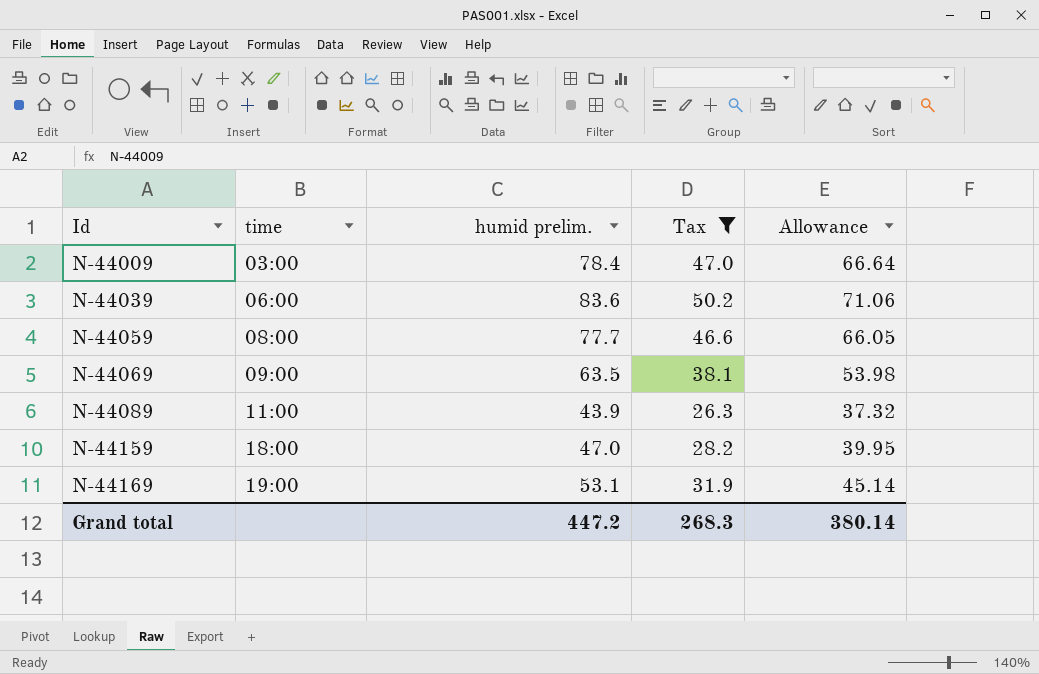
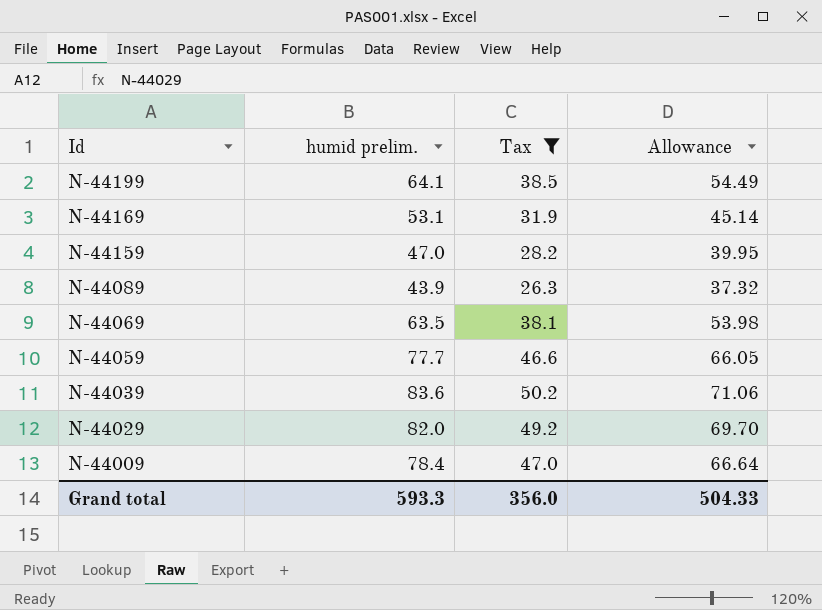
row order: Id ascending -> Id descending
column time | position: 2 -> none
row N-44199: none -> 64.1 | 38.5 | 54.49
row N-44029: none -> 82.0 | 49.2 | 69.70
Grand total | humid prelim.: 447.2 -> 593.3
Grand total | Tax: 268.3 -> 356.0
Grand total | Allowance: 380.14 -> 504.33

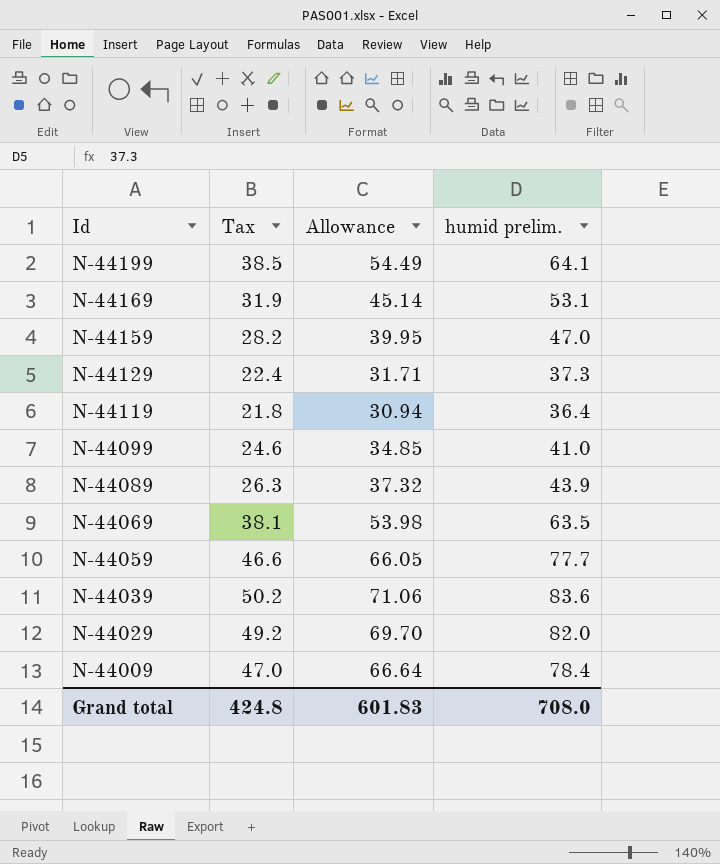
filter: Tax >= 26.3 -> none
column humid prelim. | position: 2 -> 4
Grand total | Tax: 356.0 -> 424.8
Grand total | Allowance: 504.33 -> 601.83
Grand total | humid prelim.: 593.3 -> 708.0

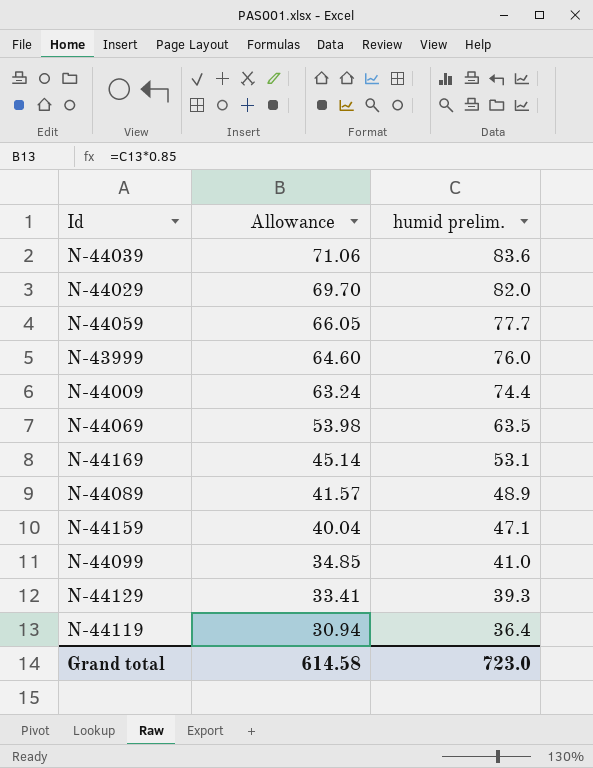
row order: Id descending -> Allowance descending
column Tax | formula: [humid prelim.] * 0.6 -> none
row N-44199: 38.5 | 54.49 | 64.1 -> none
row N-43999: none -> 64.60 | 76.0
N-44009 | Allowance: 66.64 -> 63.24
N-44009 | humid prelim.: 78.4 -> 74.4
N-44089 | Allowance: 37.32 -> 41.57
N-44089 | humid prelim.: 43.9 -> 48.9
N-44159 | Allowance: 39.95 -> 40.04
N-44159 | humid prelim.: 47.0 -> 47.1
N-44129 | Allowance: 31.71 -> 33.41
N-44129 | humid prelim.: 37.3 -> 39.3
Grand total | Allowance: 601.83 -> 614.58
Grand total | humid prelim.: 708.0 -> 723.0

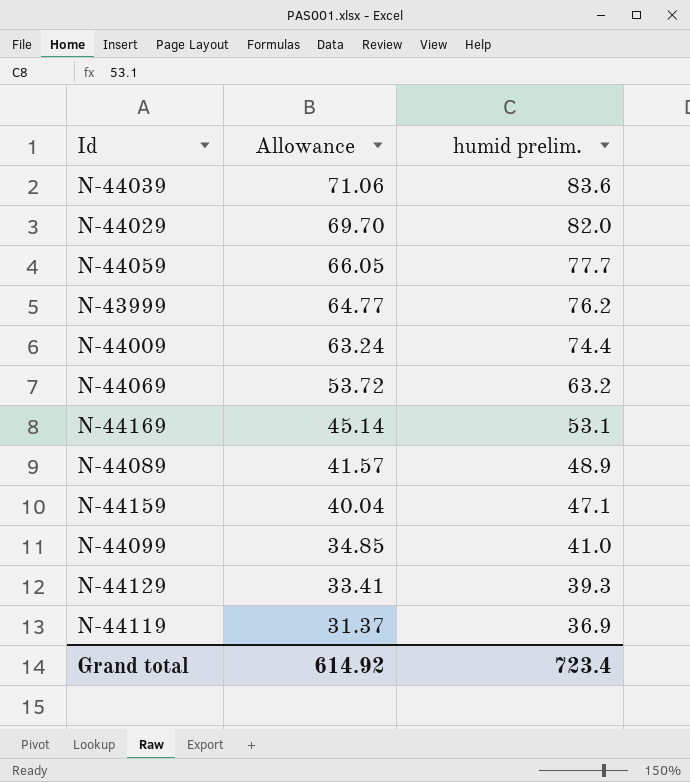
N-43999 | Allowance: 64.60 -> 64.77
N-43999 | humid prelim.: 76.0 -> 76.2
N-44069 | Allowance: 53.98 -> 53.72
N-44069 | humid prelim.: 63.5 -> 63.2
N-44119 | Allowance: 30.94 -> 31.37
N-44119 | humid prelim.: 36.4 -> 36.9
Grand total | Allowance: 614.58 -> 614.92
Grand total | humid prelim.: 723.0 -> 723.4

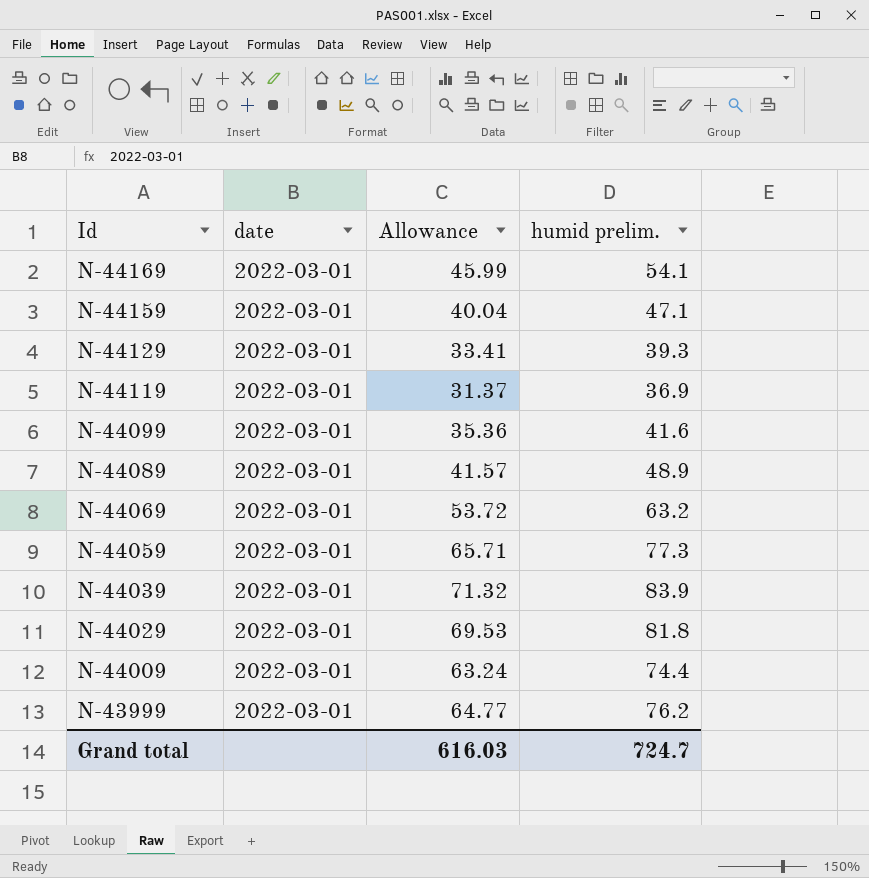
row order: Allowance descending -> Id descending
column date | position: none -> 2
N-44169 | Allowance: 45.14 -> 45.99
N-44169 | humid prelim.: 53.1 -> 54.1
N-44099 | Allowance: 34.85 -> 35.36
N-44099 | humid prelim.: 41.0 -> 41.6
N-44059 | Allowance: 66.05 -> 65.71
N-44059 | humid prelim.: 77.7 -> 77.3
N-44039 | Allowance: 71.06 -> 71.32
N-44039 | humid prelim.: 83.6 -> 83.9
N-44029 | Allowance: 69.70 -> 69.53
N-44029 | humid prelim.: 82.0 -> 81.8
Grand total | Allowance: 614.92 -> 616.03
Grand total | humid prelim.: 723.4 -> 724.7

